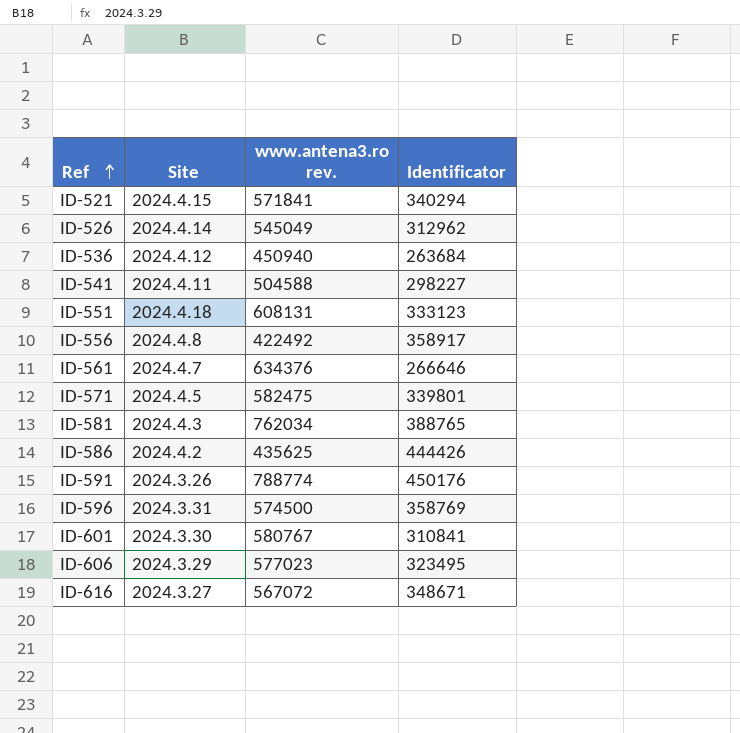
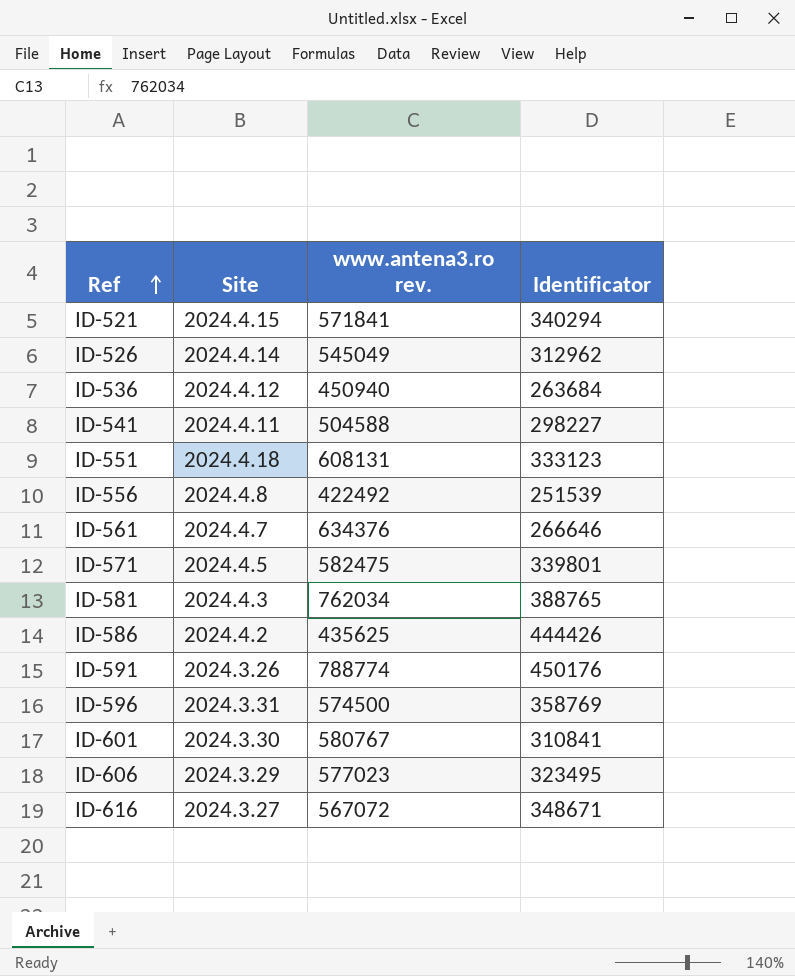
ID-556 | Identificator: 358917 -> 251539

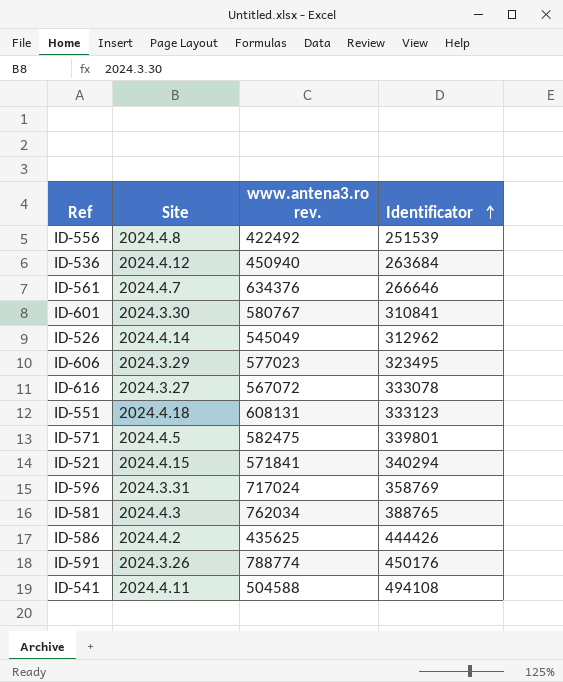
row order: Ref ascending -> Identificator ascending
ID-616 | Identificator: 348671 -> 333078
ID-596 | www.antena3.ro rev.: 574500 -> 717024
ID-541 | Identificator: 298227 -> 494108

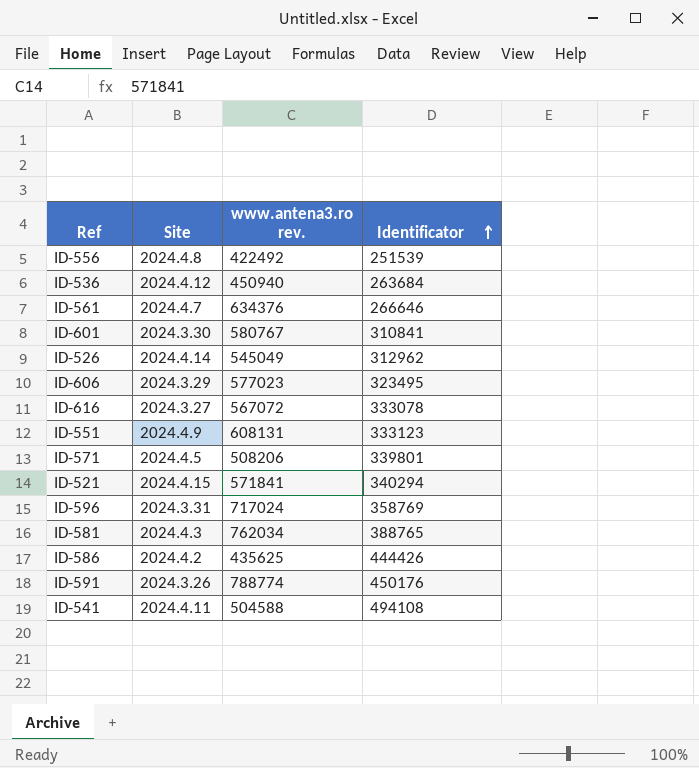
ID-551 | Site: 2024.4.18 -> 2024.4.9
ID-571 | www.antena3.ro rev.: 582475 -> 508206

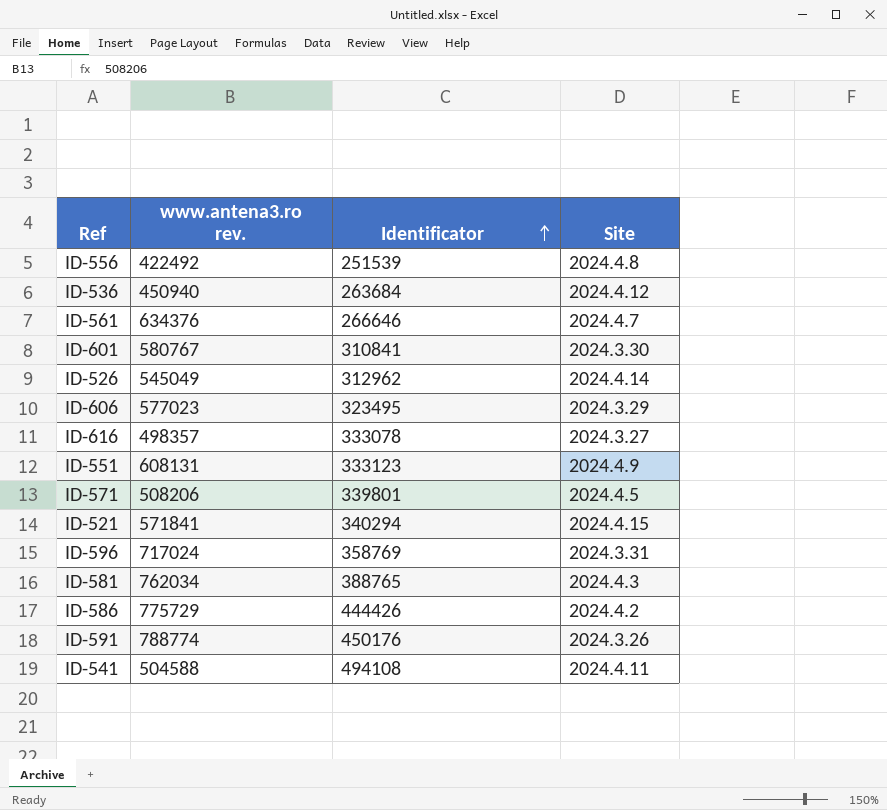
column Site | position: 2 -> 4
ID-616 | www.antena3.ro rev.: 567072 -> 498357
ID-586 | www.antena3.ro rev.: 435625 -> 775729

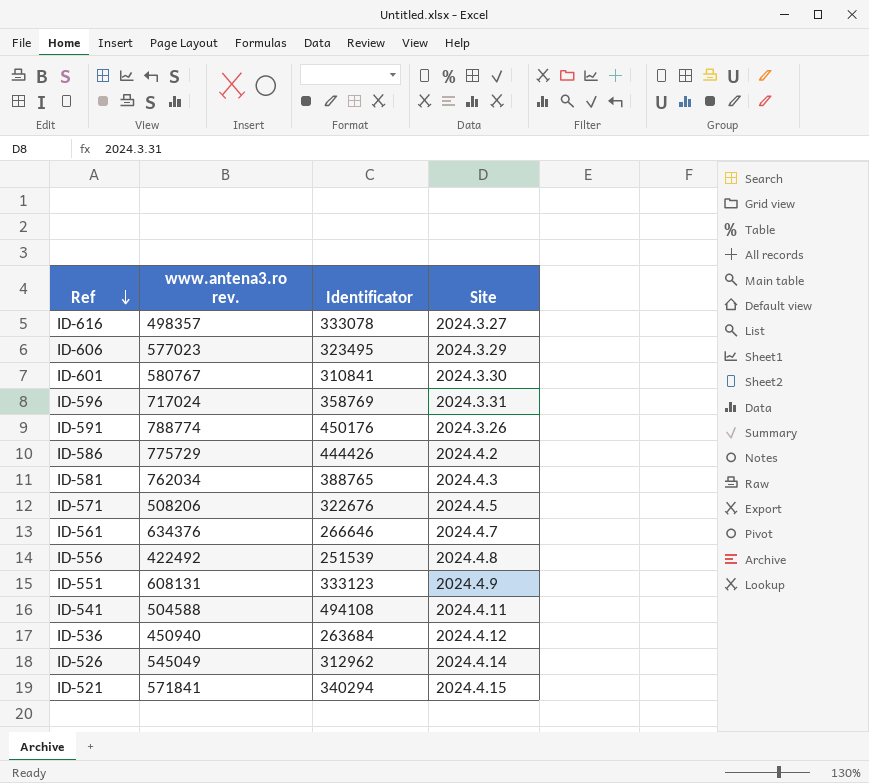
row order: Identificator ascending -> Ref descending
ID-571 | Identificator: 339801 -> 322676

